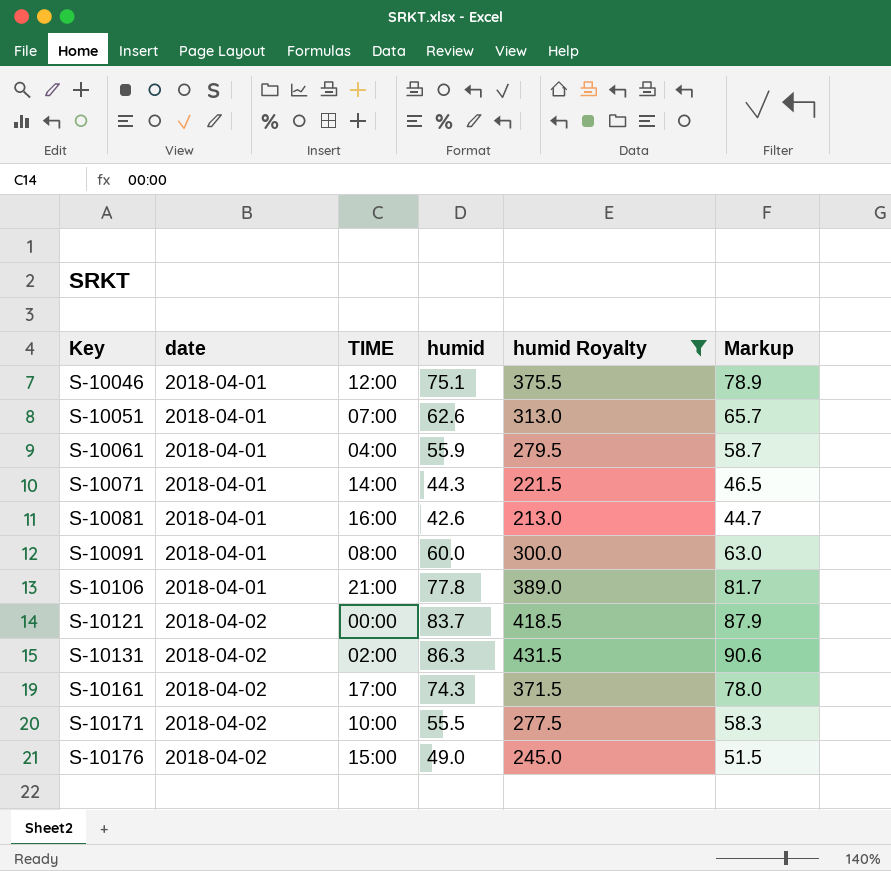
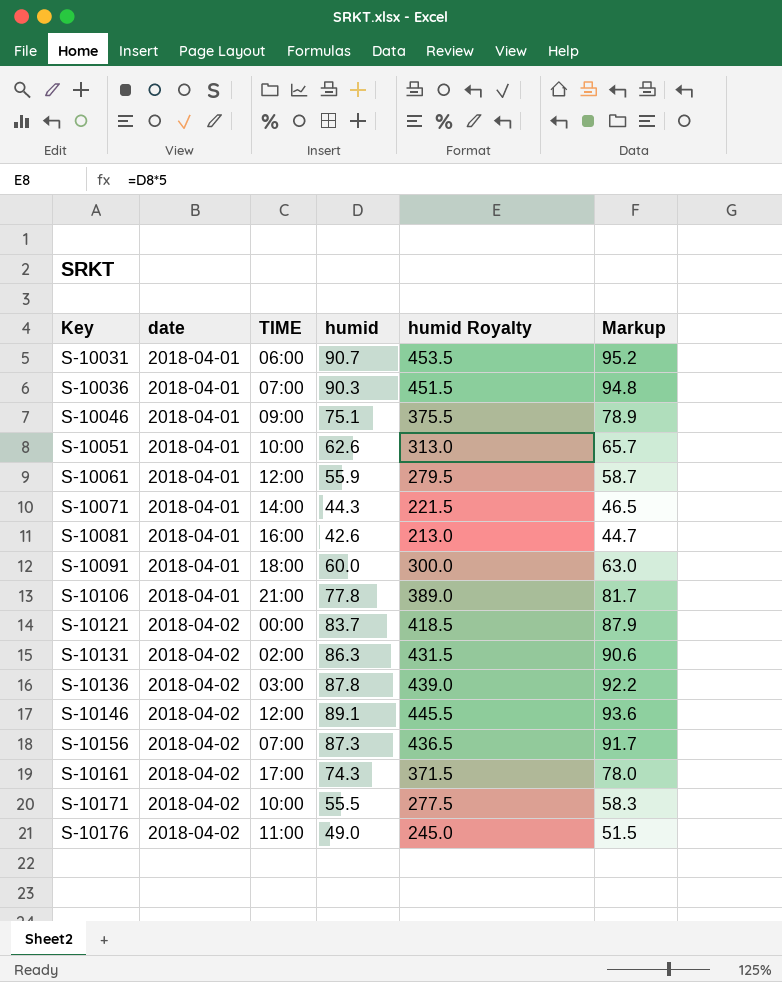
filter: humid Royalty <= 431.5 -> none
S-10046 | TIME: 12:00 -> 09:00
S-10051 | TIME: 07:00 -> 10:00
S-10061 | TIME: 04:00 -> 12:00
S-10091 | TIME: 08:00 -> 18:00
S-10176 | TIME: 15:00 -> 11:00

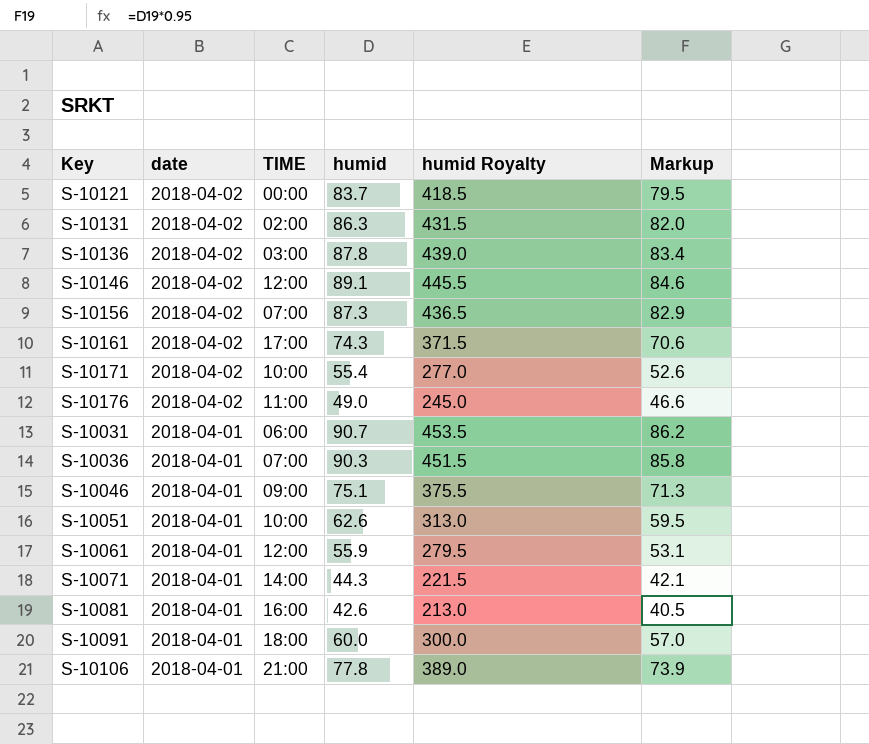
row order: Key ascending -> date descending
column Markup | formula: [humid] * 1.05 -> [humid] * 0.95
S-10171 | humid: 55.5 -> 55.4
S-10171 | humid Royalty: 277.5 -> 277.0

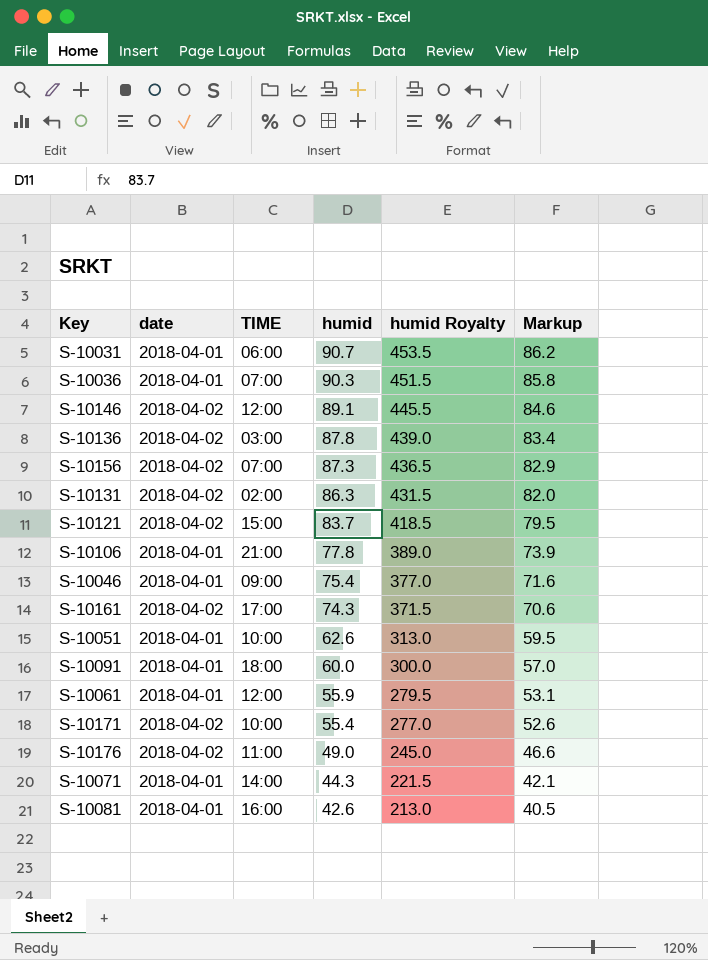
row order: date descending -> humid descending
S-10121 | TIME: 00:00 -> 15:00
S-10046 | humid: 75.1 -> 75.4
S-10046 | humid Royalty: 375.5 -> 377.0
S-10046 | Markup: 71.3 -> 71.6

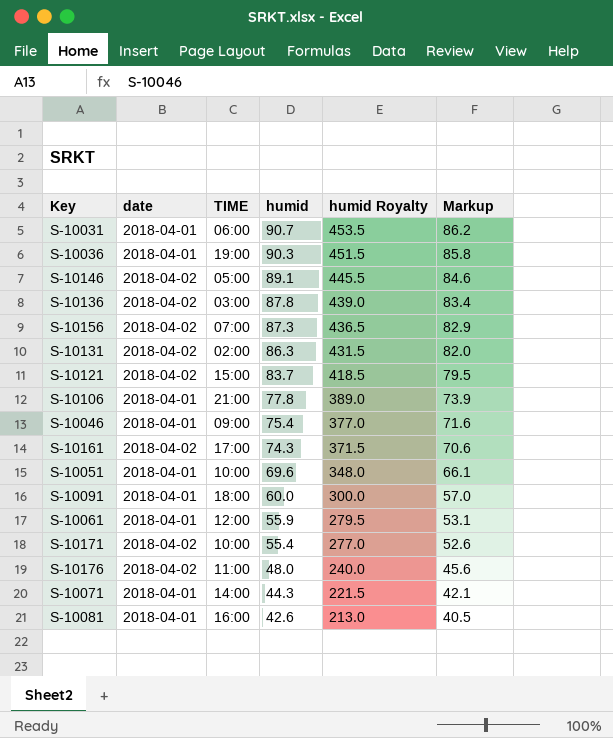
S-10036 | TIME: 07:00 -> 19:00
S-10146 | TIME: 12:00 -> 05:00
S-10051 | humid: 62.6 -> 69.6
S-10051 | humid Royalty: 313.0 -> 348.0
S-10051 | Markup: 59.5 -> 66.1
S-10176 | humid: 49.0 -> 48.0
S-10176 | humid Royalty: 245.0 -> 240.0
S-10176 | Markup: 46.6 -> 45.6

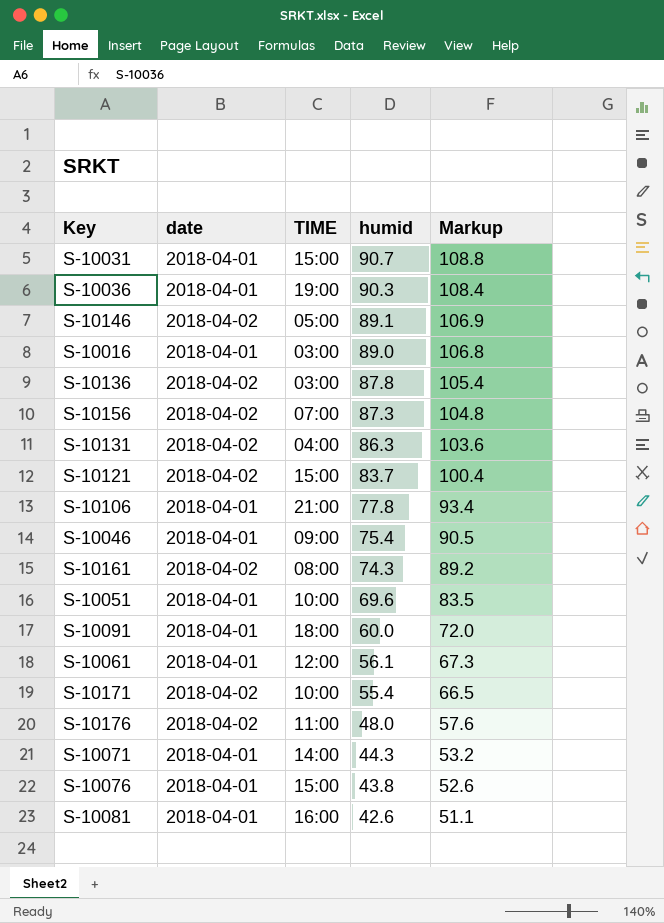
column humid Royalty | formula: [humid] * 5 -> none
column Markup | formula: [humid] * 0.95 -> [humid] * 1.2
S-10031 | TIME: 06:00 -> 15:00
row S-10016: none -> 2018-04-01 | 03:00 | 89.0 | 106.8
S-10131 | TIME: 02:00 -> 04:00
S-10161 | TIME: 17:00 -> 08:00
S-10061 | humid: 55.9 -> 56.1
row S-10076: none -> 2018-04-01 | 15:00 | 43.8 | 52.6

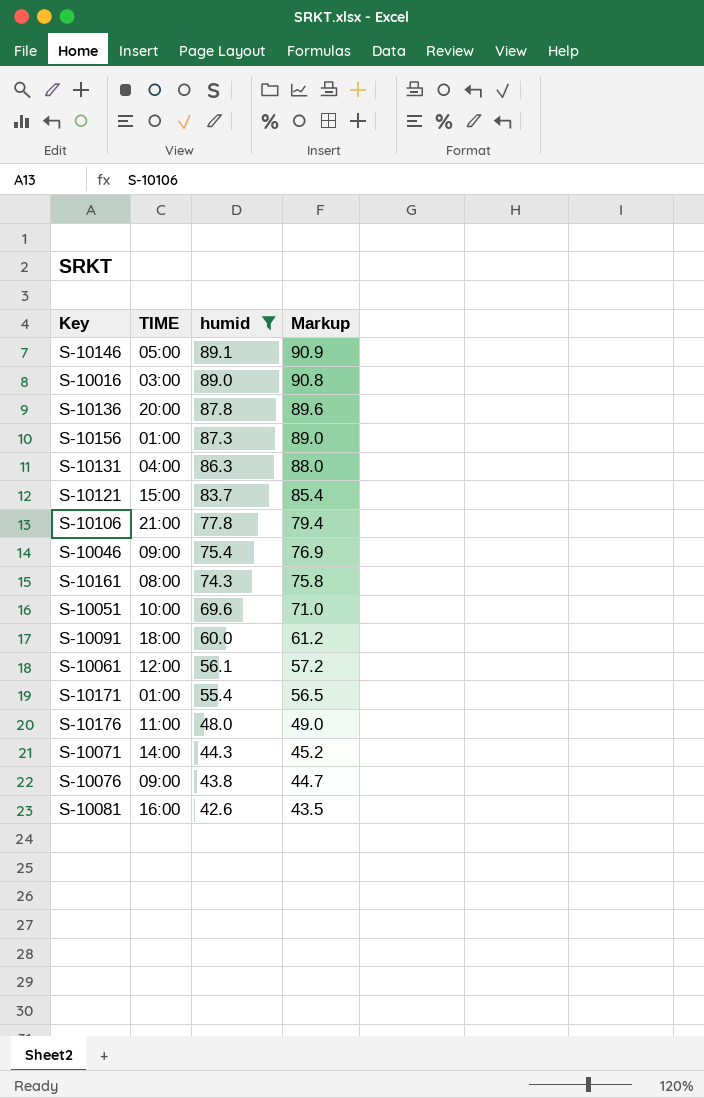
filter: none -> humid <= 89.1
column date | position: 2 -> none
column Markup | formula: [humid] * 1.2 -> [humid] * 1.02
S-10136 | TIME: 03:00 -> 20:00
S-10156 | TIME: 07:00 -> 01:00
S-10171 | TIME: 10:00 -> 01:00
S-10076 | TIME: 15:00 -> 09:00

